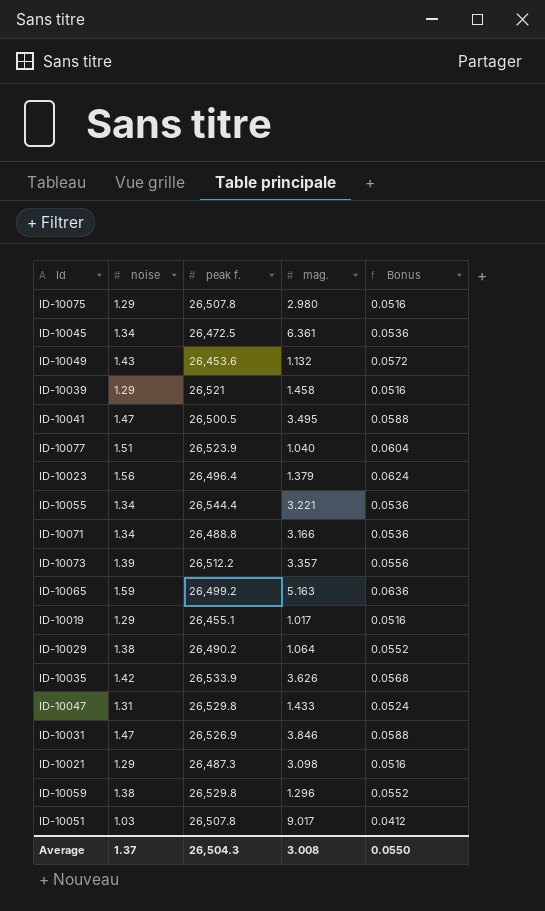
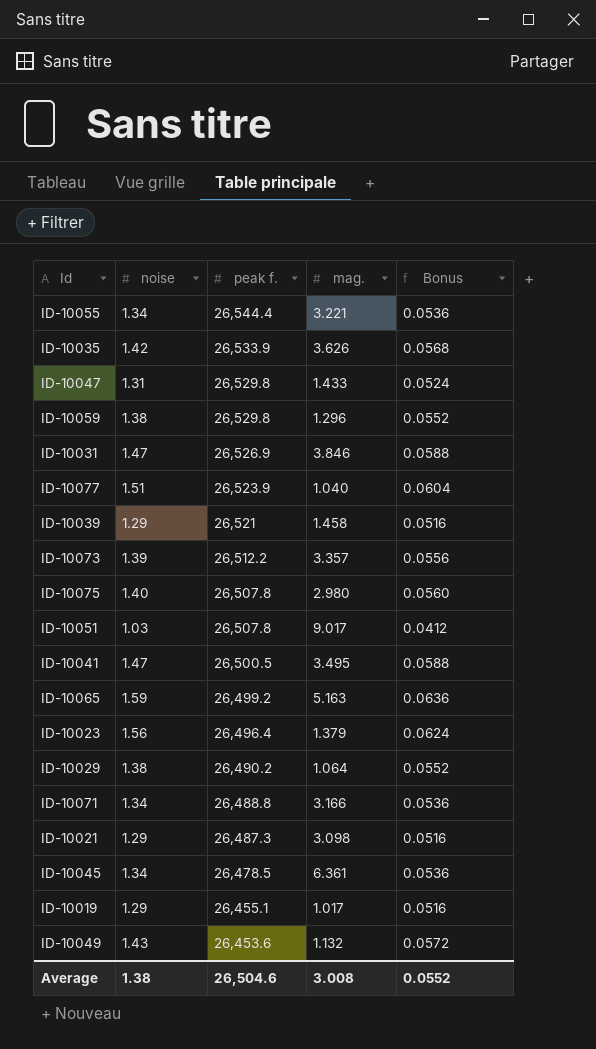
row order: none -> peak f. descending
ID-10075 | noise: 1.29 -> 1.40
ID-10075 | Bonus: 0.0516 -> 0.0560
ID-10045 | peak f.: 26,472.5 -> 26,478.5
Average | noise: 1.37 -> 1.38
Average | peak f.: 26,504.3 -> 26,504.6
Average | Bonus: 0.0550 -> 0.0552

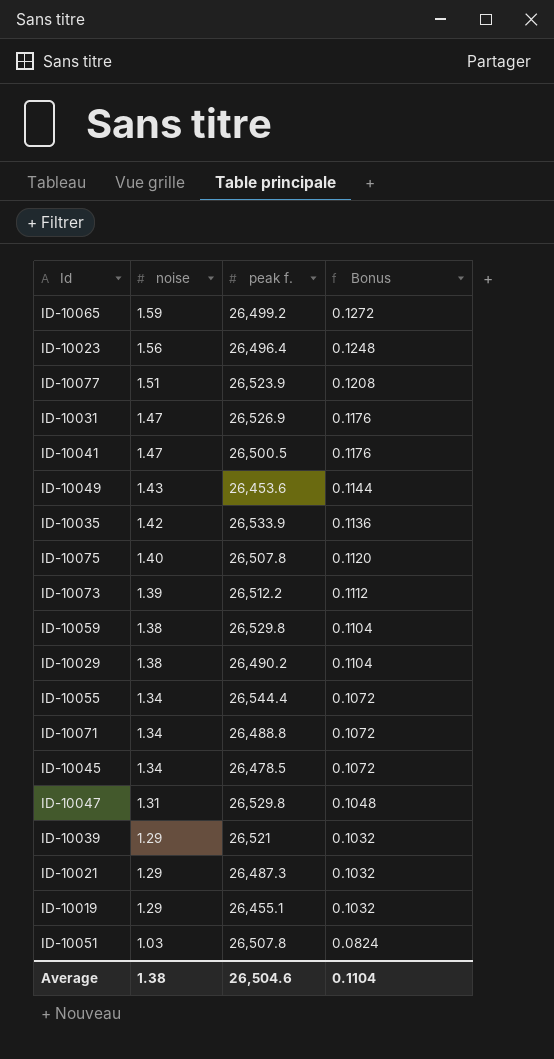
row order: peak f. descending -> noise descending
column mag. | position: 4 -> none
column Bonus | formula: [noise] * 0.04 -> [noise] * 0.08
Average | Bonus: 0.0552 -> 0.1104

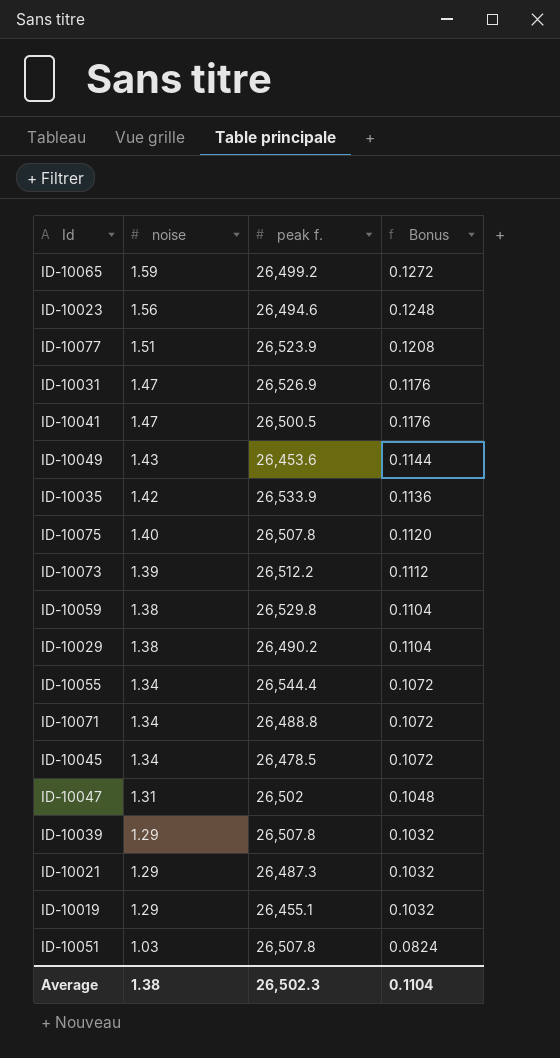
ID-10023 | peak f.: 26,496.4 -> 26,494.6
ID-10047 | peak f.: 26,529.8 -> 26,502
ID-10039 | peak f.: 26,521 -> 26,507.8
Average | peak f.: 26,504.6 -> 26,502.3

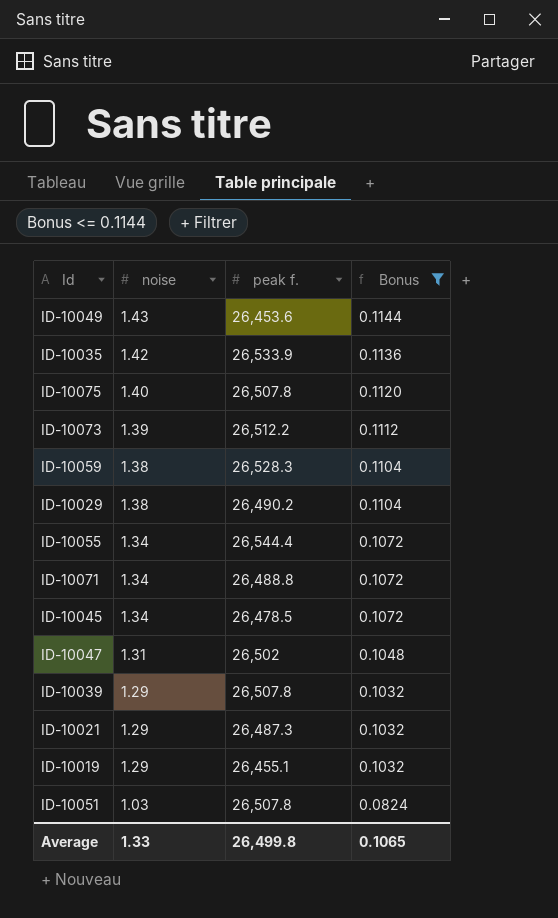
filter: none -> Bonus <= 0.1144
ID-10059 | peak f.: 26,529.8 -> 26,528.3
Average | noise: 1.38 -> 1.33
Average | peak f.: 26,502.3 -> 26,499.8
Average | Bonus: 0.1104 -> 0.1065

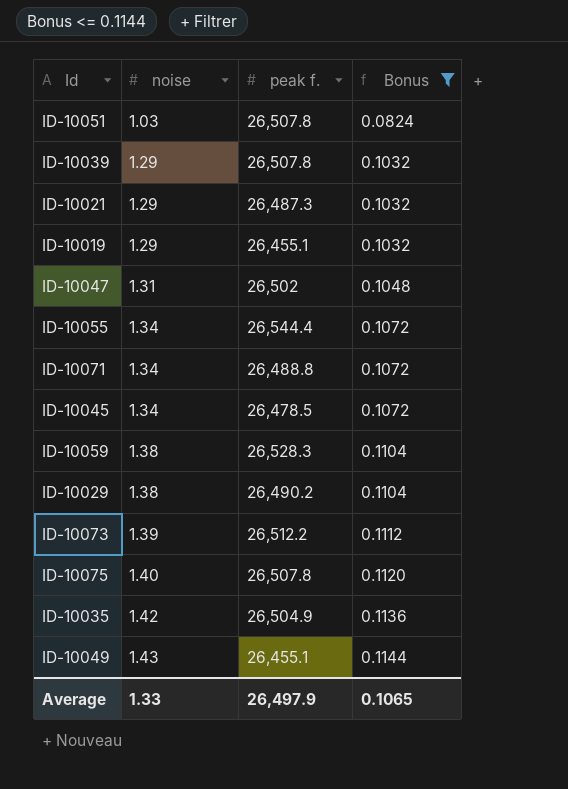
row order: noise descending -> noise ascending
ID-10035 | peak f.: 26,533.9 -> 26,504.9
ID-10049 | peak f.: 26,453.6 -> 26,455.1
Average | peak f.: 26,499.8 -> 26,497.9

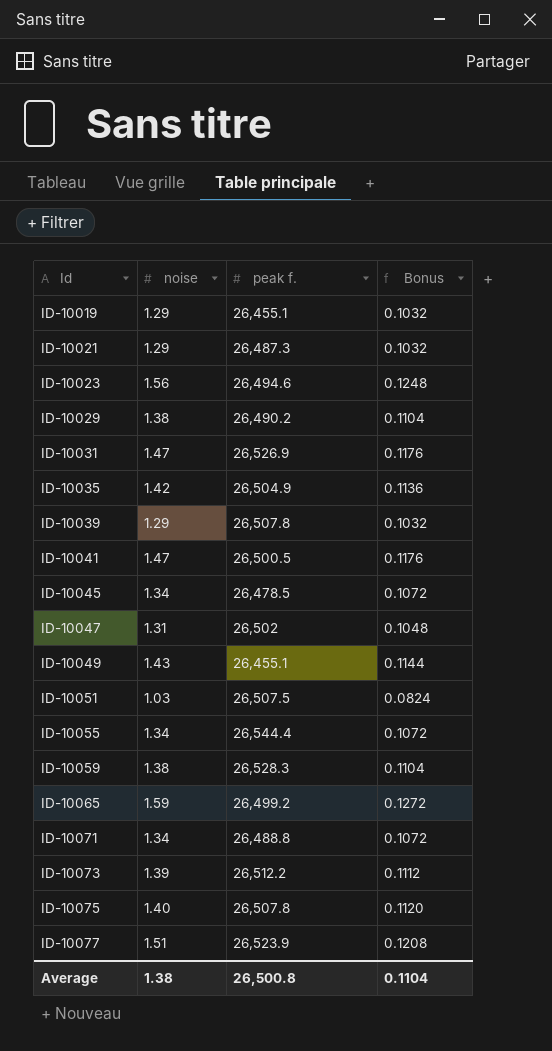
filter: Bonus <= 0.1144 -> none
row order: noise ascending -> Id ascending
ID-10051 | peak f.: 26,507.8 -> 26,507.5
Average | noise: 1.33 -> 1.38
Average | peak f.: 26,497.9 -> 26,500.8
Average | Bonus: 0.1065 -> 0.1104

